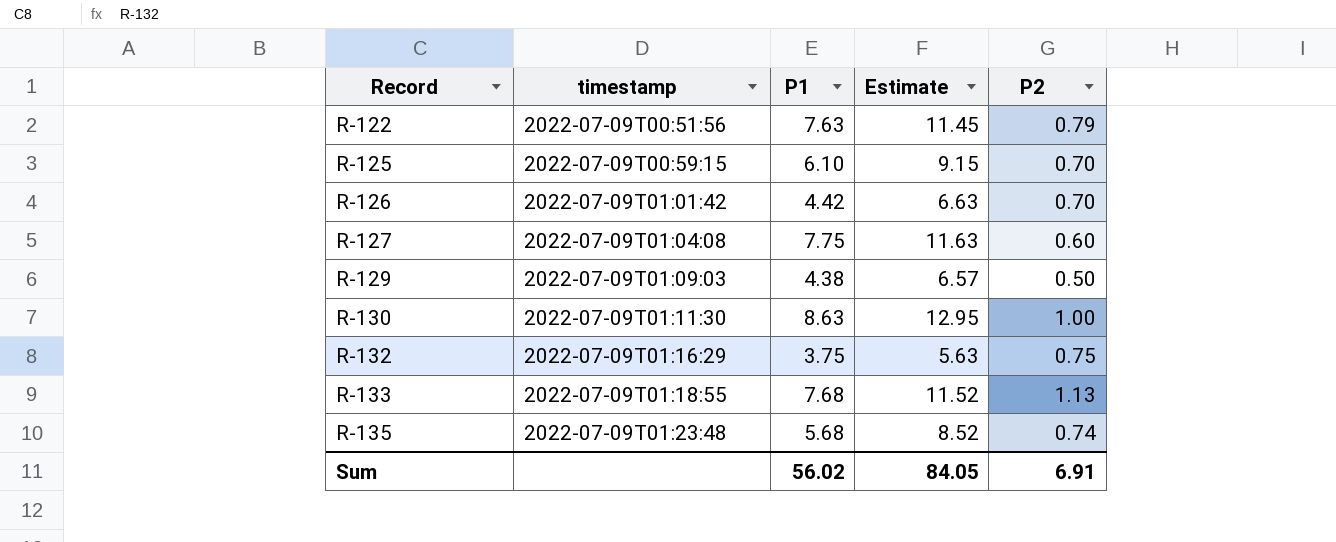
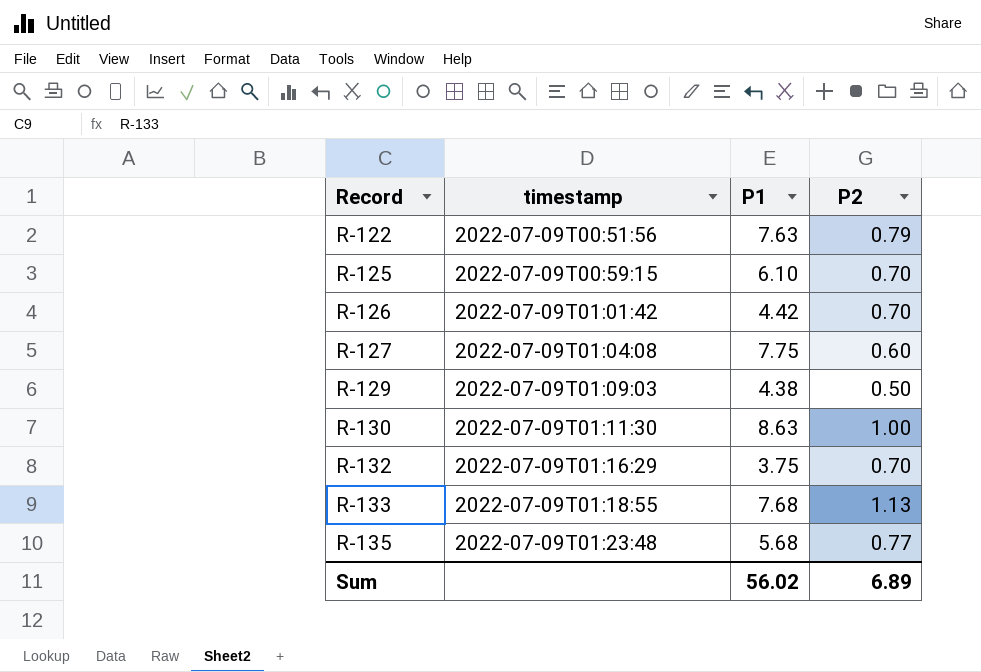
column Estimate | formula: [P1] * 1.5 -> none
R-132 | P2: 0.75 -> 0.70
R-135 | P2: 0.74 -> 0.77
Sum | P2: 6.91 -> 6.89

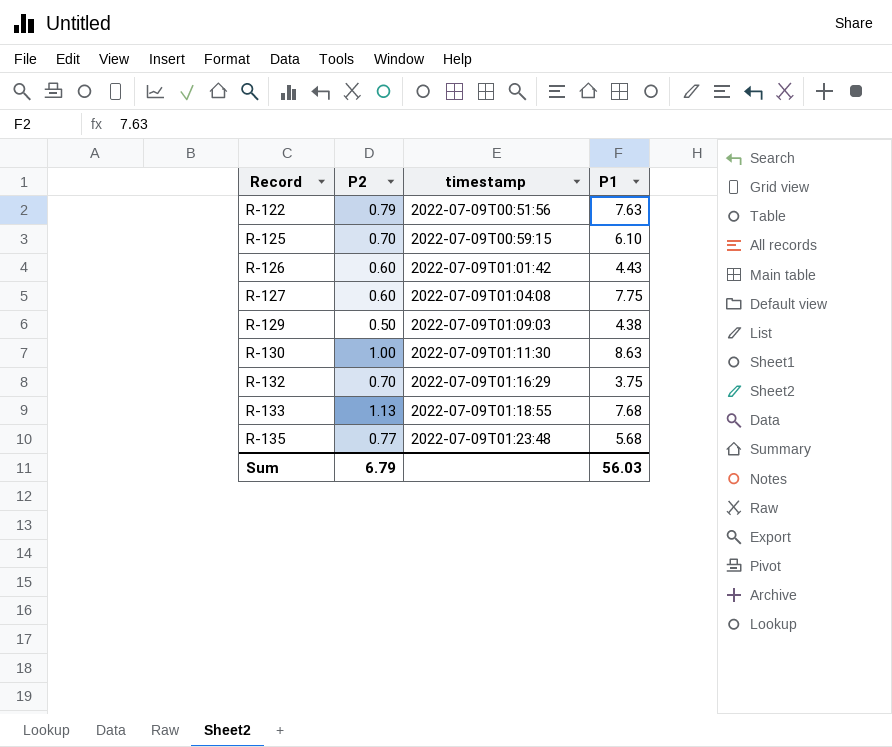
column P2 | position: 4 -> 2
R-126 | P2: 0.70 -> 0.60
R-126 | P1: 4.42 -> 4.43
Sum | P2: 6.89 -> 6.79
Sum | P1: 56.02 -> 56.03

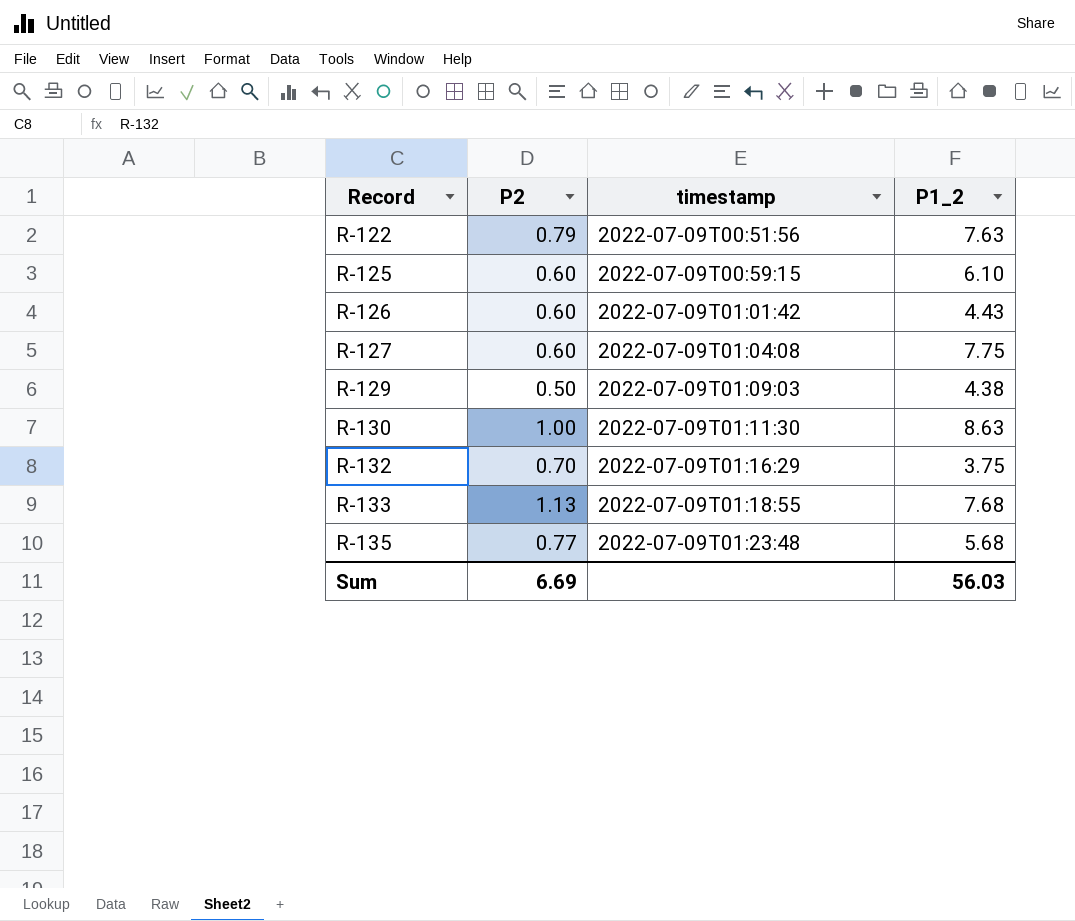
column name: P1 -> P1_2
R-125 | P2: 0.70 -> 0.60
Sum | P2: 6.79 -> 6.69

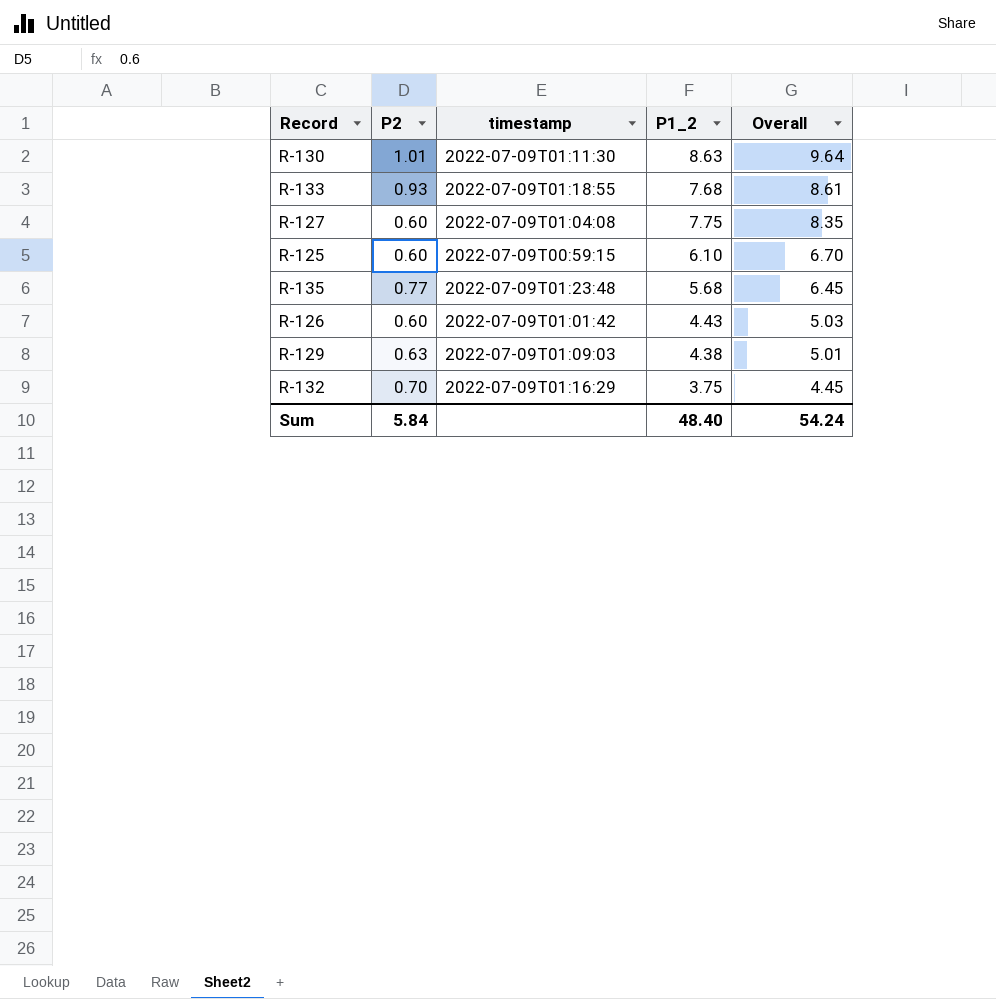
row order: Record ascending -> Overall descending
column Overall | formula: none -> [P2] + [P1_2]
row R-122: 0.79 | 2022-07-09T00:51:56 | 7.63 -> none
R-130 | P2: 1.00 -> 1.01
R-133 | P2: 1.13 -> 0.93
R-129 | P2: 0.50 -> 0.63
Sum | P2: 6.69 -> 5.84
Sum | P1_2: 56.03 -> 48.40

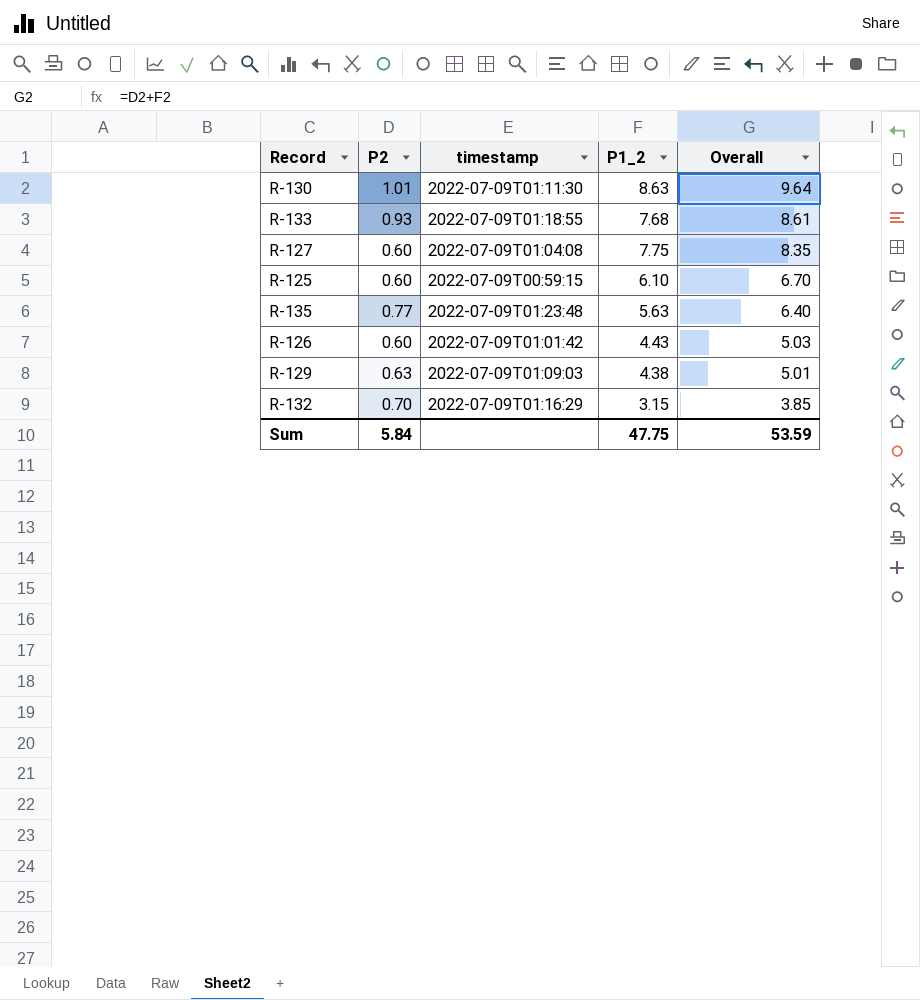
R-135 | P1_2: 5.68 -> 5.63
R-135 | Overall: 6.45 -> 6.40
R-132 | P1_2: 3.75 -> 3.15
R-132 | Overall: 4.45 -> 3.85
Sum | P1_2: 48.40 -> 47.75
Sum | Overall: 54.24 -> 53.59

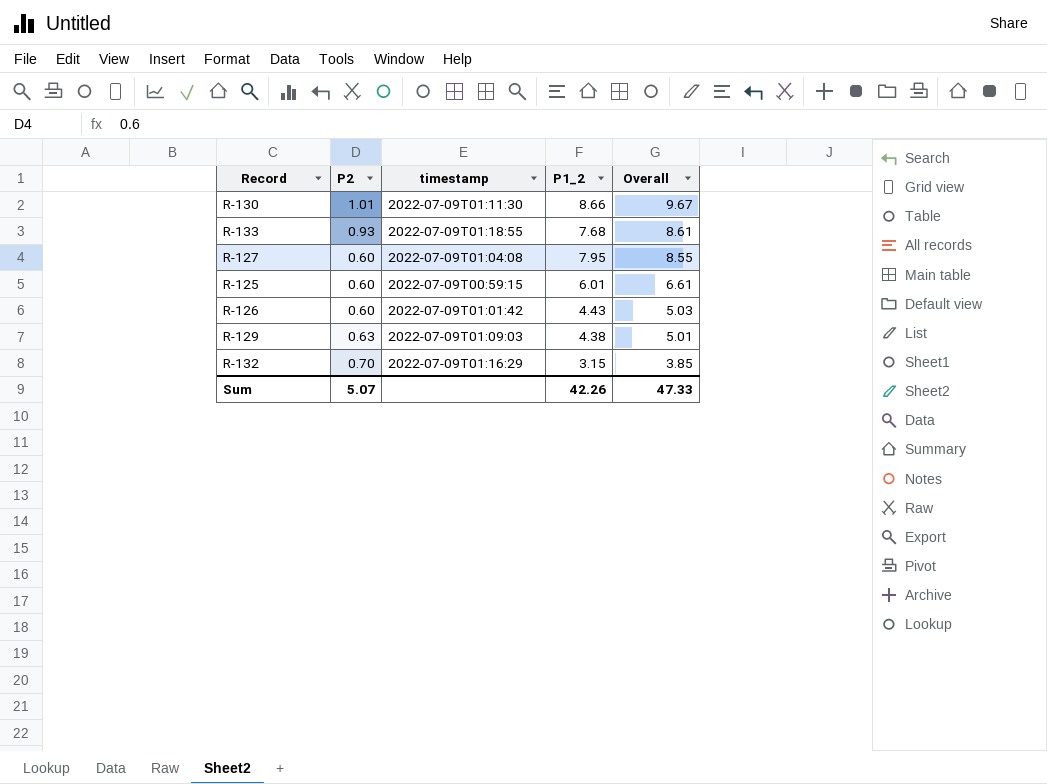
row R-135: 0.77 | 2022-07-09T01:23:48 | 5.63 | 6.40 -> none
R-130 | P1_2: 8.63 -> 8.66
R-130 | Overall: 9.64 -> 9.67
R-127 | P1_2: 7.75 -> 7.95
R-127 | Overall: 8.35 -> 8.55
R-125 | P1_2: 6.10 -> 6.01
R-125 | Overall: 6.70 -> 6.61
Sum | P2: 5.84 -> 5.07
Sum | P1_2: 47.75 -> 42.26
Sum | Overall: 53.59 -> 47.33

